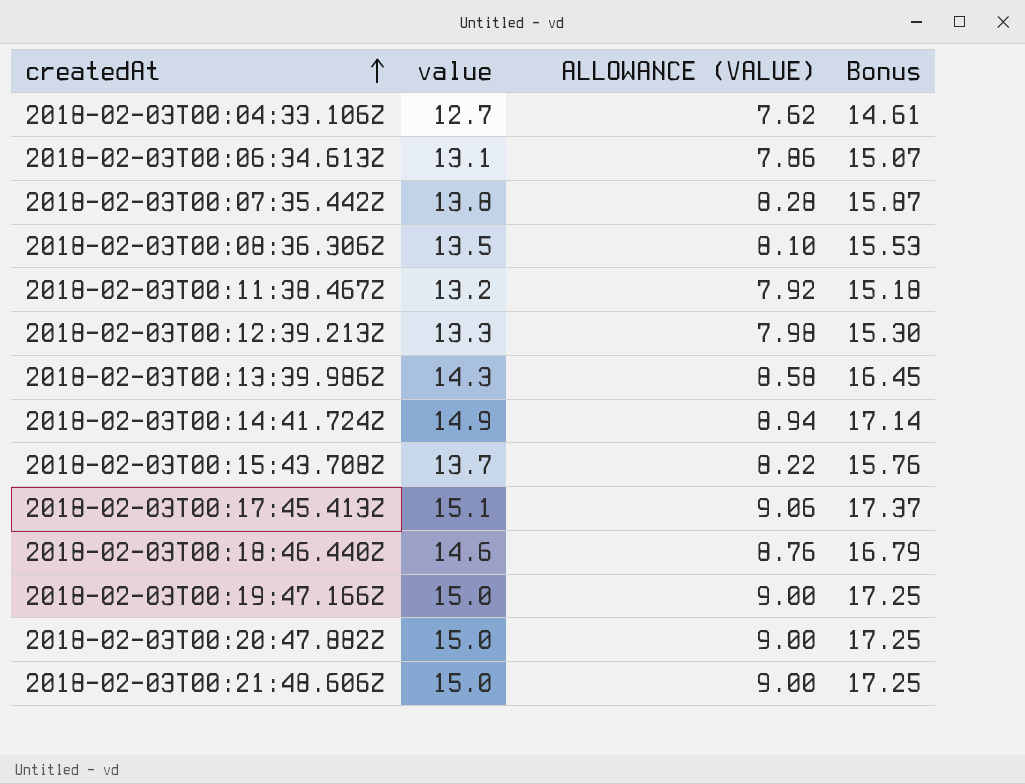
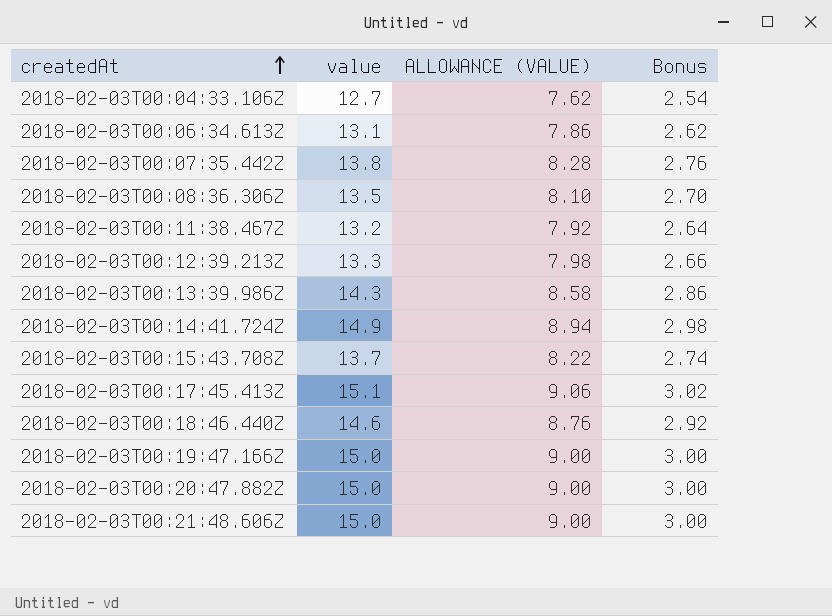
column Bonus | formula: [value] * 1.15 -> [value] * 0.2

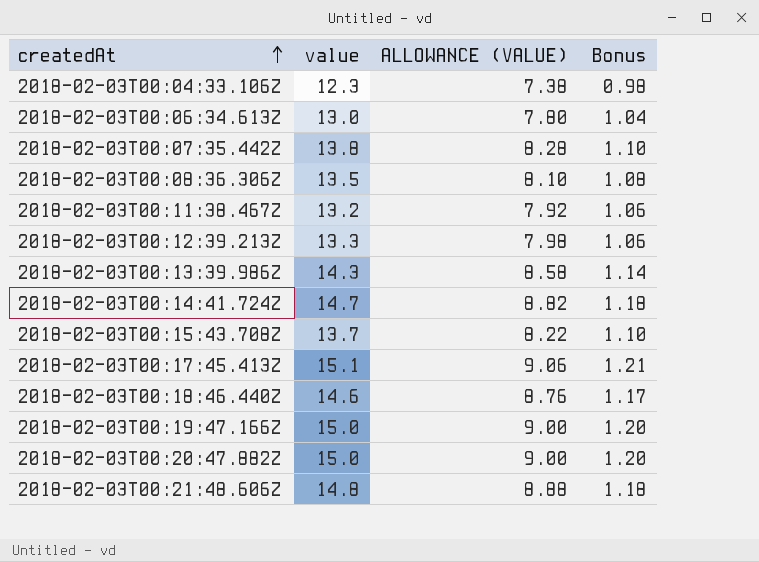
column Bonus | formula: [value] * 0.2 -> [value] * 0.08
2018-02-03T00:04:33.106Z | value: 12.7 -> 12.3
2018-02-03T00:04:33.106Z | ALLOWANCE (VALUE): 7.62 -> 7.38
2018-02-03T00:06:34.613Z | value: 13.1 -> 13.0
2018-02-03T00:06:34.613Z | ALLOWANCE (VALUE): 7.86 -> 7.80
2018-02-03T00:14:41.724Z | value: 14.9 -> 14.7
2018-02-03T00:14:41.724Z | ALLOWANCE (VALUE): 8.94 -> 8.82
2018-02-03T00:21:48.606Z | value: 15.0 -> 14.8
2018-02-03T00:21:48.606Z | ALLOWANCE (VALUE): 9.00 -> 8.88

